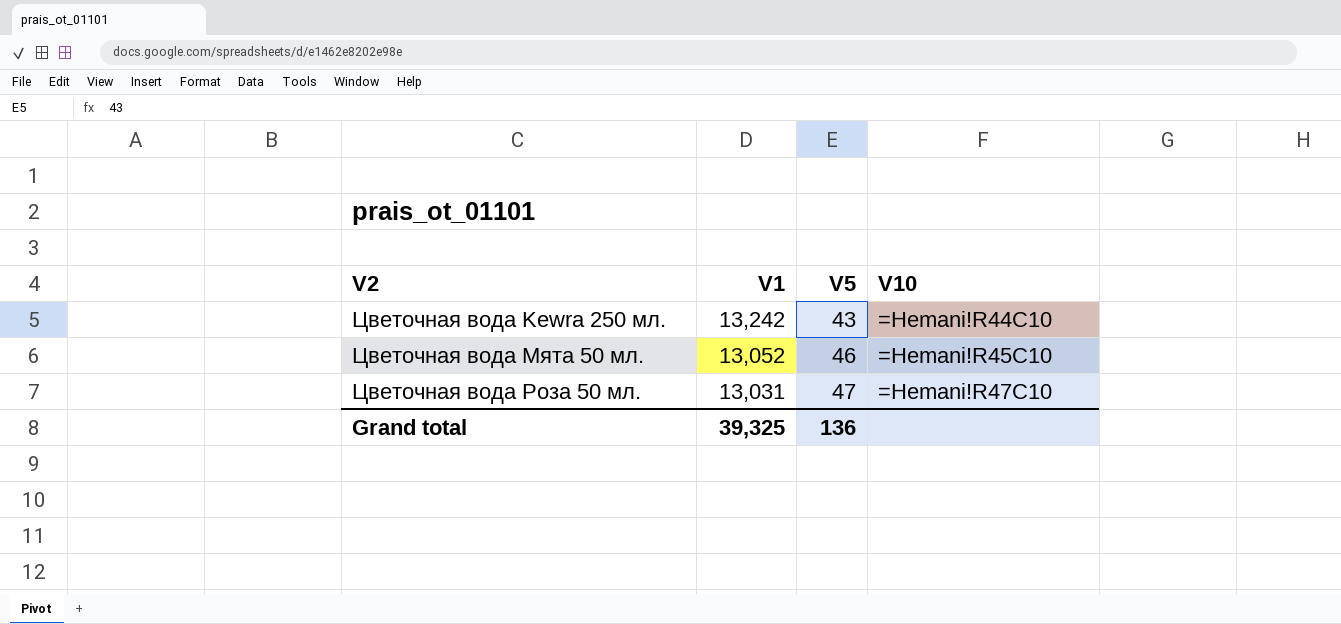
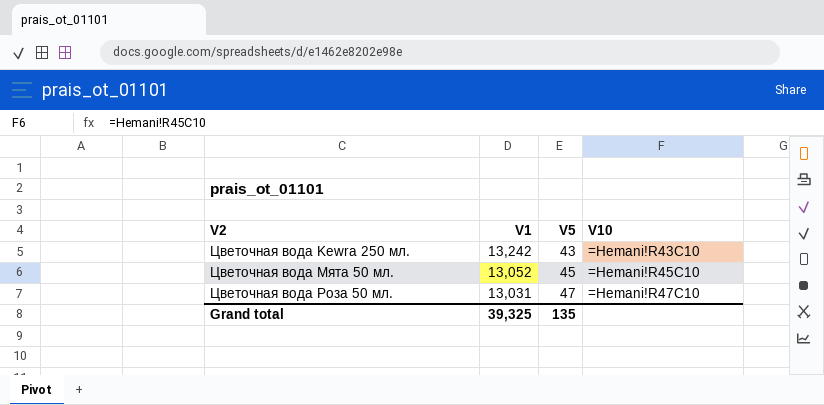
Цветочная вода Kewra 250 мл. | V10: =Hemani!R44C10 -> =Hemani!R43C10
Цветочная вода Мята 50 мл. | V5: 46 -> 45
Grand total | V5: 136 -> 135

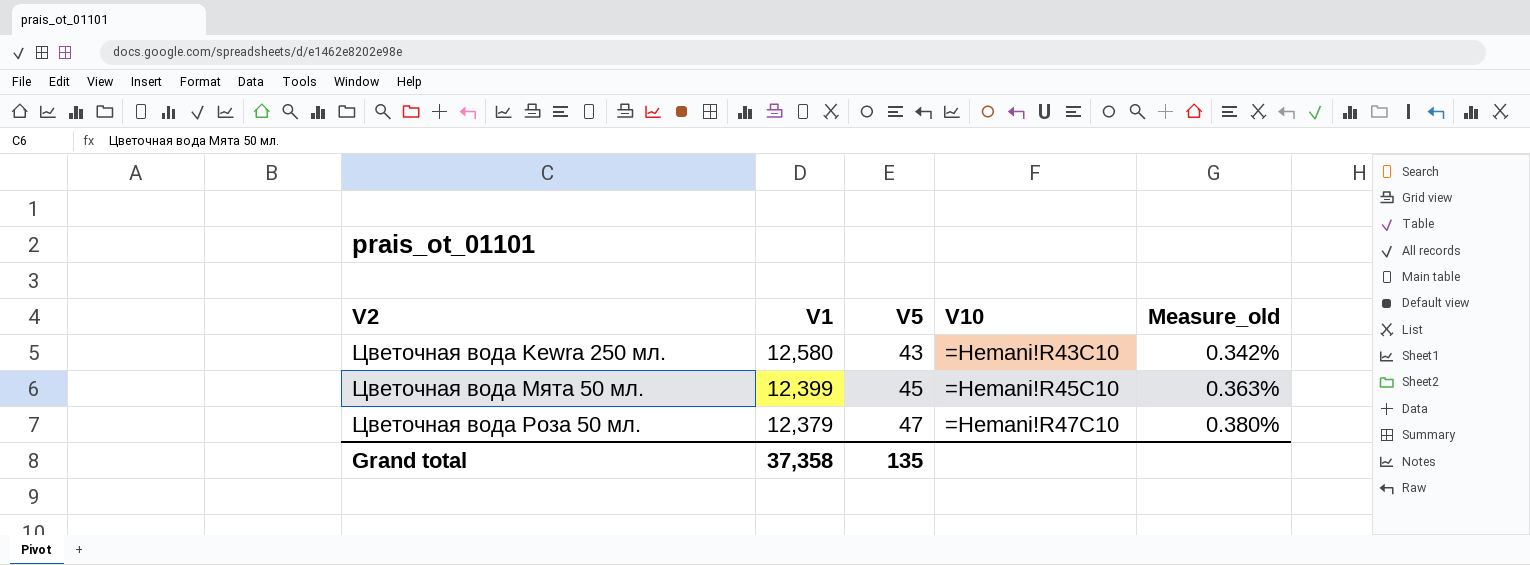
column Measure_old | formula: none -> [V5] / [V1]
Цветочная вода Kewra 250 мл. | V1: 13,242 -> 12,580
Цветочная вода Мята 50 мл. | V1: 13,052 -> 12,399
Цветочная вода Роза 50 мл. | V1: 13,031 -> 12,379
Grand total | V1: 39,325 -> 37,358

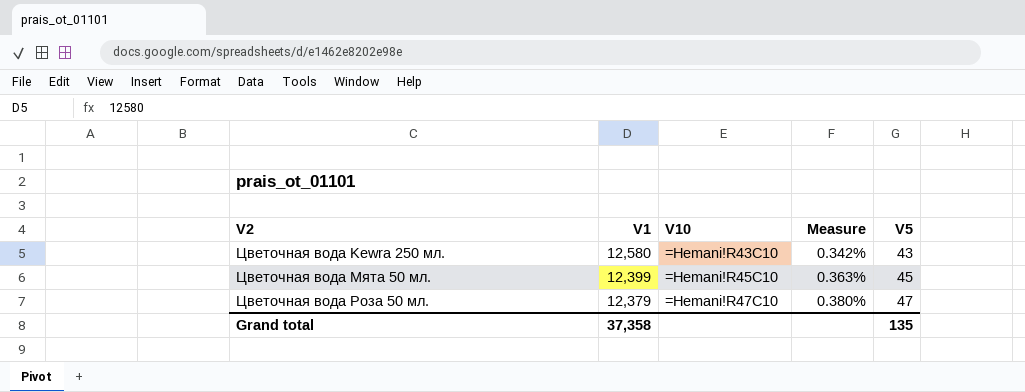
column name: Measure_old -> Measure
column V5 | position: 3 -> 5

